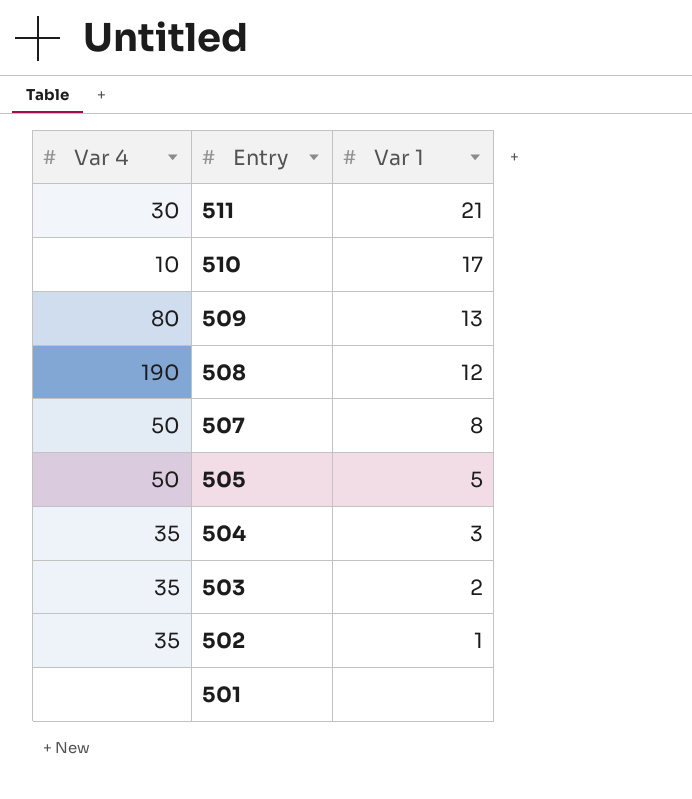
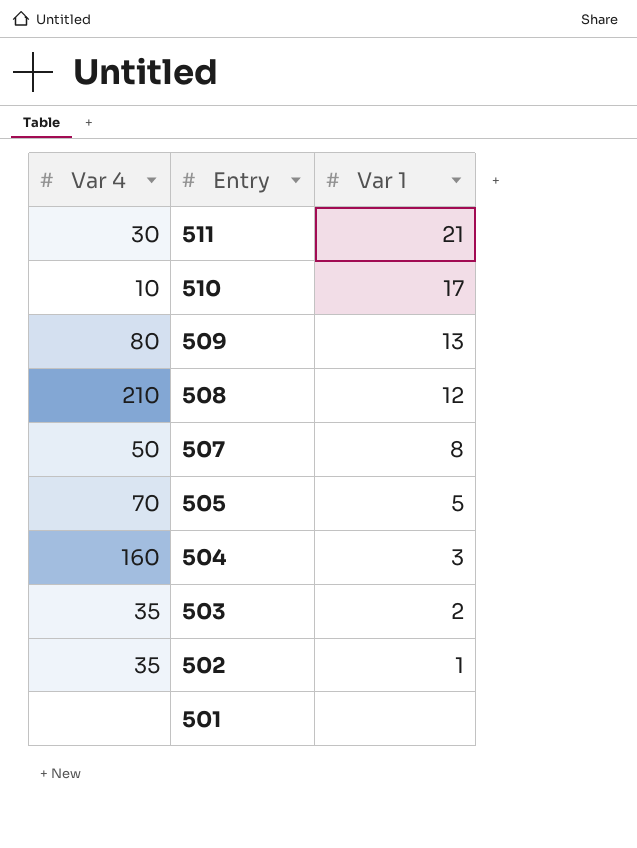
508 | Var 4: 190 -> 210
505 | Var 4: 50 -> 70
504 | Var 4: 35 -> 160

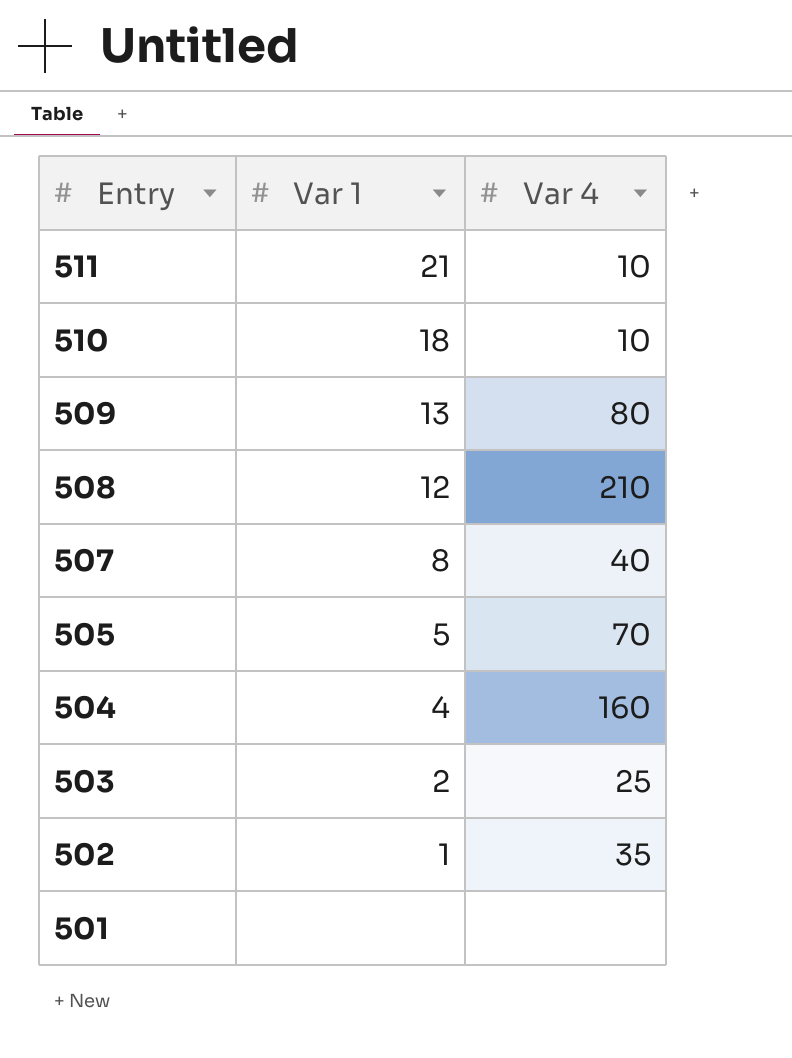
column Var 4 | position: 1 -> 3
511 | Var 4: 30 -> 10
510 | Var 1: 17 -> 18
507 | Var 4: 50 -> 40
504 | Var 1: 3 -> 4
503 | Var 4: 35 -> 25

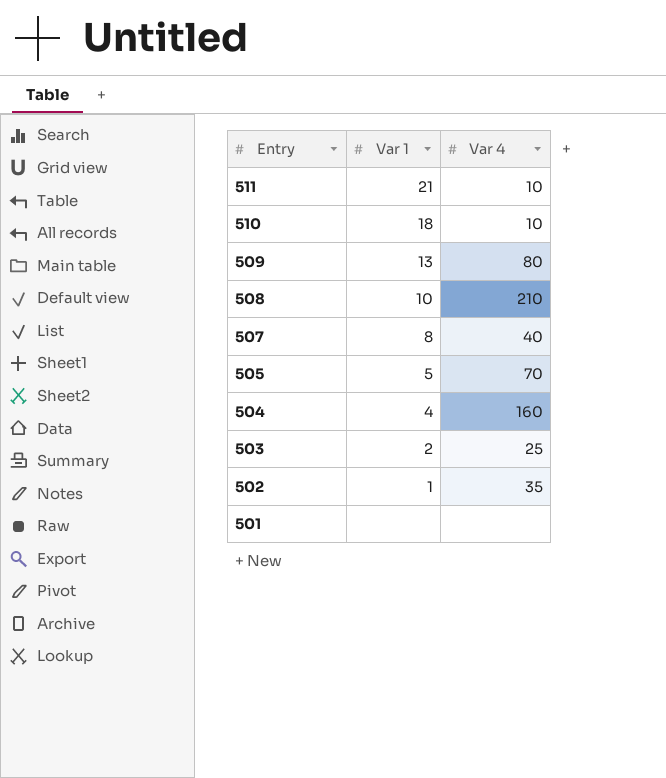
508 | Var 1: 12 -> 10

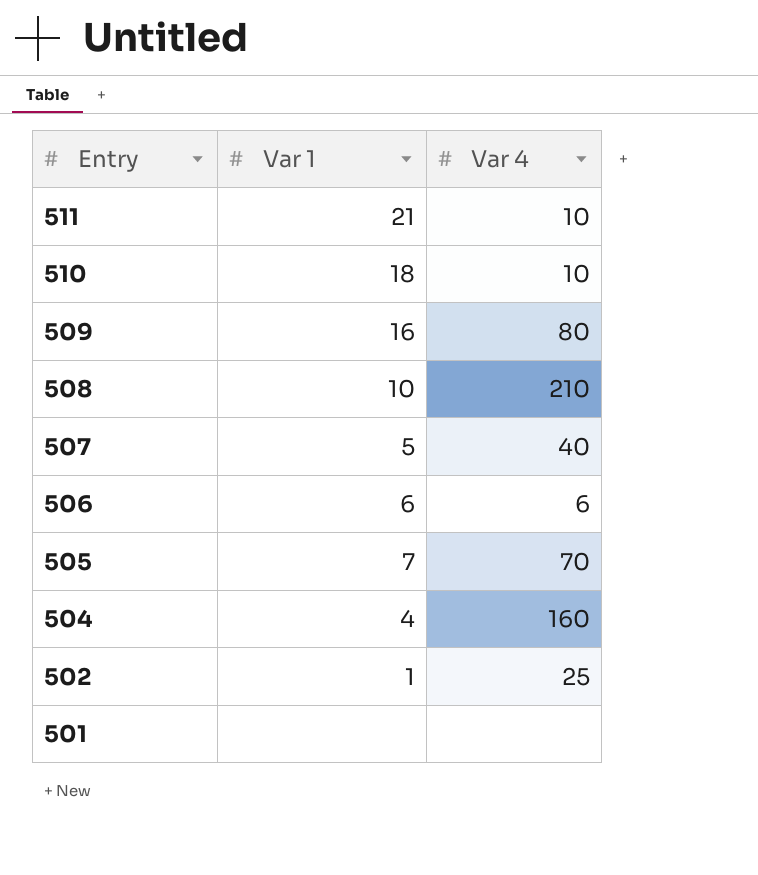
row 503: 2 | 25 -> none
509 | Var 1: 13 -> 16
507 | Var 1: 8 -> 5
row 506: none -> 6 | 6
505 | Var 1: 5 -> 7
502 | Var 4: 35 -> 25

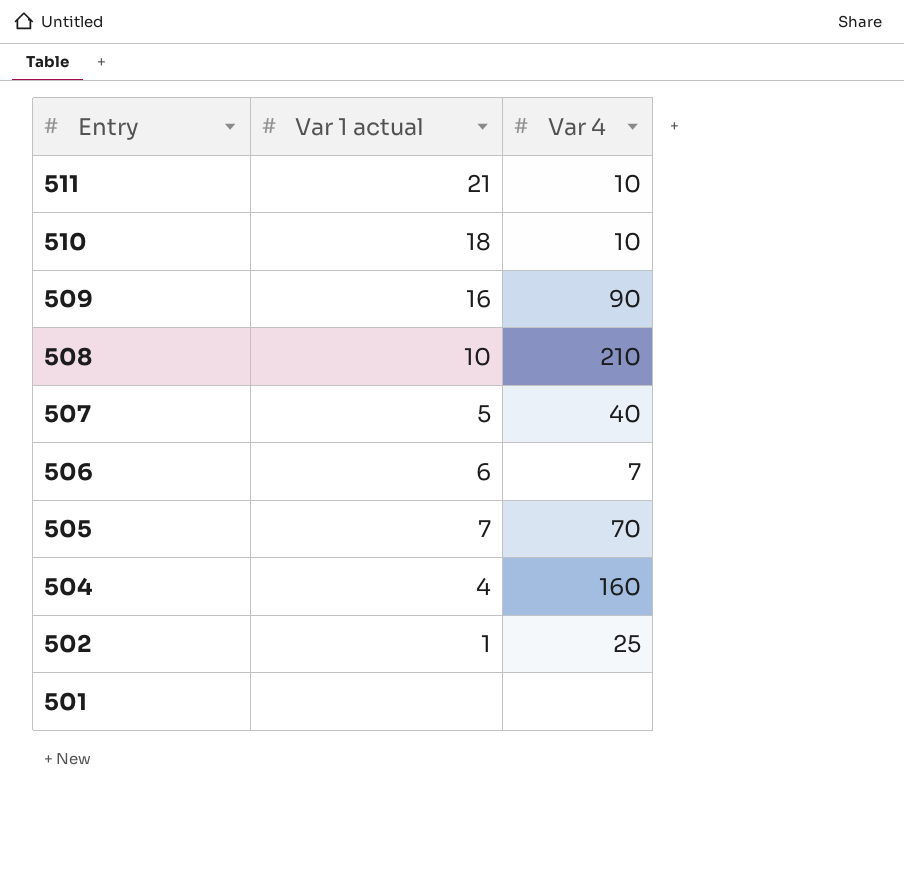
column name: Var 1 -> Var 1 actual
509 | Var 4: 80 -> 90
506 | Var 4: 6 -> 7

